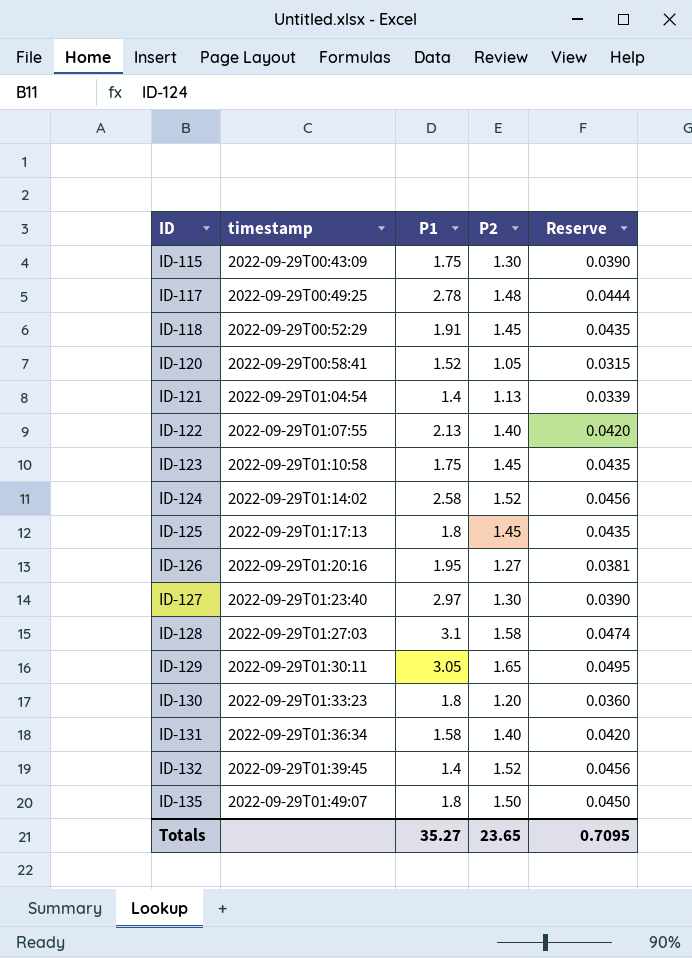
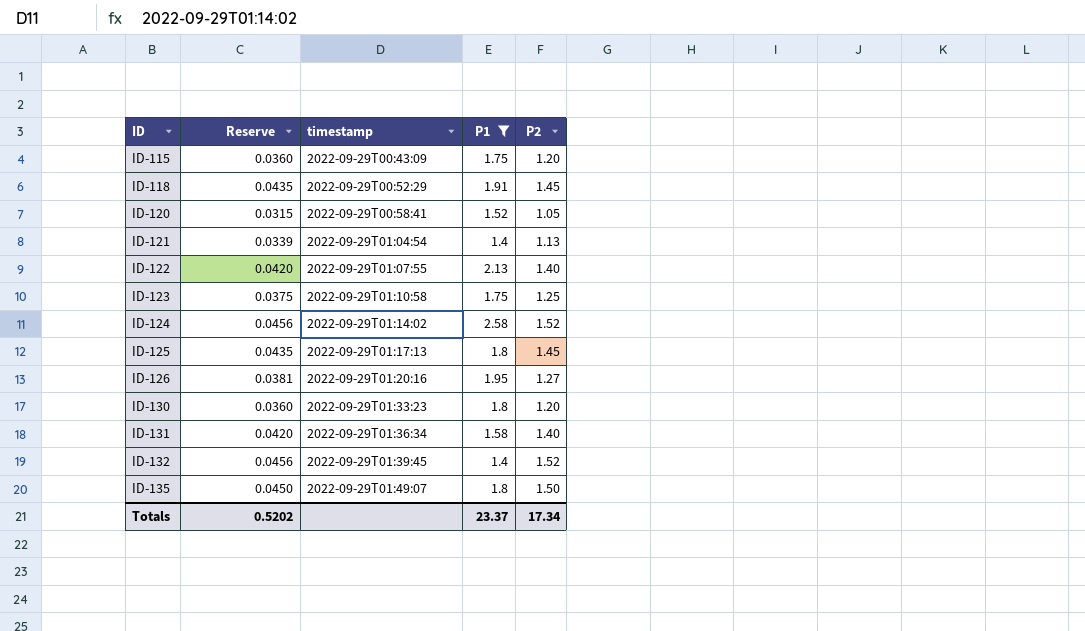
filter: none -> P1 <= 2.58
column Reserve | position: 5 -> 2
ID-115 | Reserve: 0.0390 -> 0.0360
ID-115 | P2: 1.30 -> 1.20
ID-123 | Reserve: 0.0435 -> 0.0375
ID-123 | P2: 1.45 -> 1.25
Totals | Reserve: 0.7095 -> 0.5202
Totals | P1: 35.27 -> 23.37
Totals | P2: 23.65 -> 17.34

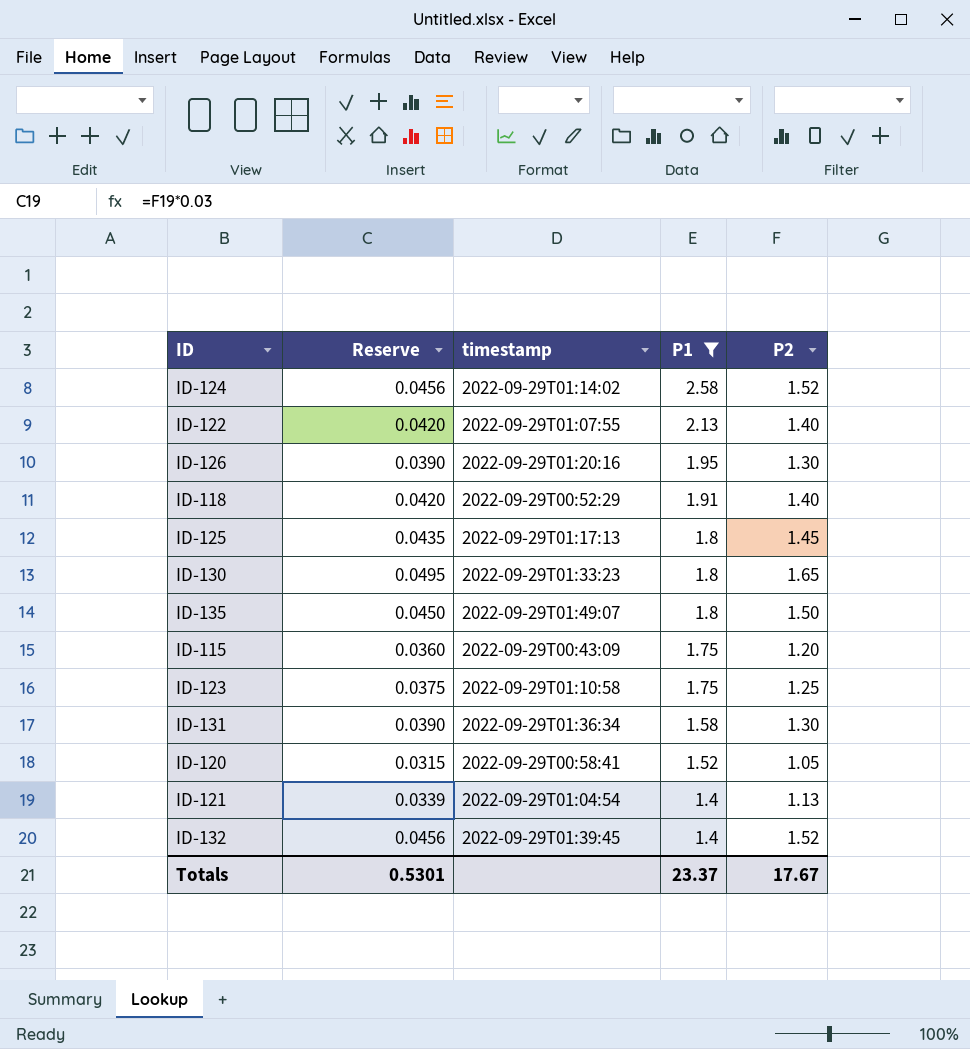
row order: ID ascending -> P1 descending
ID-126 | Reserve: 0.0381 -> 0.0390
ID-126 | P2: 1.27 -> 1.30
ID-118 | Reserve: 0.0435 -> 0.0420
ID-118 | P2: 1.45 -> 1.40
ID-130 | Reserve: 0.0360 -> 0.0495
ID-130 | P2: 1.20 -> 1.65
ID-131 | Reserve: 0.0420 -> 0.0390
ID-131 | P2: 1.40 -> 1.30
Totals | Reserve: 0.5202 -> 0.5301
Totals | P2: 17.34 -> 17.67

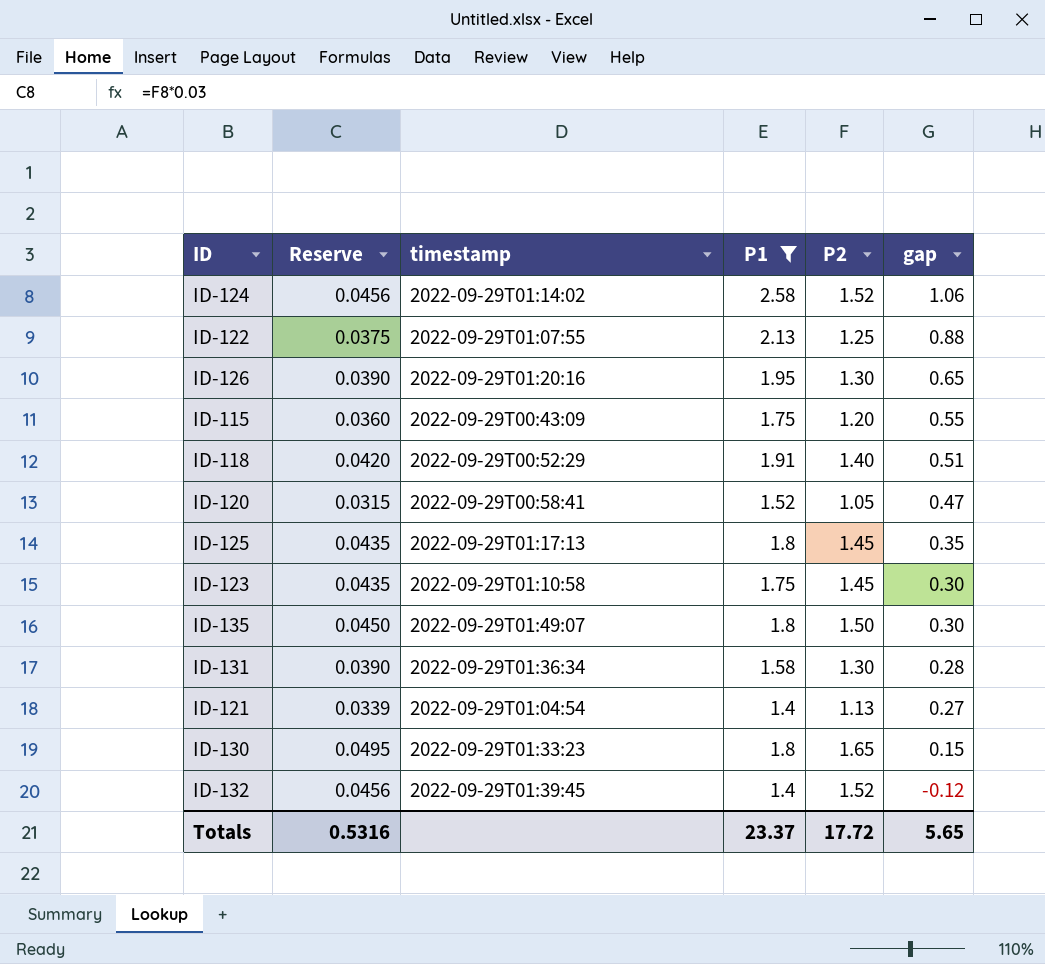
row order: P1 descending -> gap descending
column gap | formula: none -> [P1] - [P2]
ID-122 | Reserve: 0.0420 -> 0.0375
ID-122 | P2: 1.40 -> 1.25
ID-123 | Reserve: 0.0375 -> 0.0435
ID-123 | P2: 1.25 -> 1.45
Totals | Reserve: 0.5301 -> 0.5316
Totals | P2: 17.67 -> 17.72

